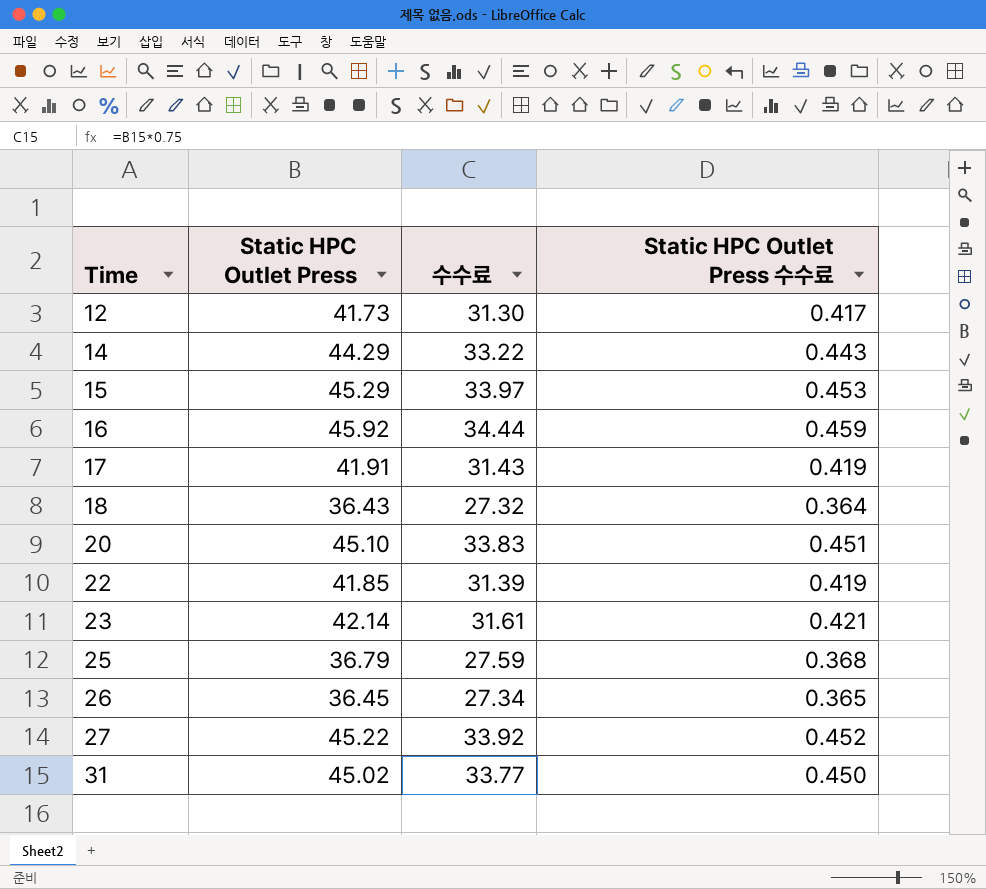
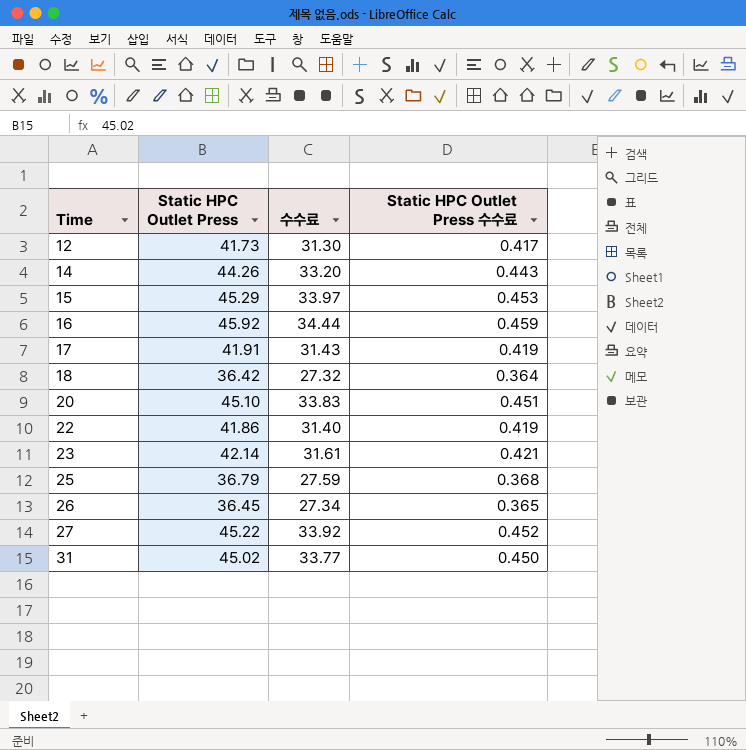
14 | Static HPC Outlet Press: 44.29 -> 44.26
14 | 수수료: 33.22 -> 33.20
18 | Static HPC Outlet Press: 36.43 -> 36.42
22 | Static HPC Outlet Press: 41.85 -> 41.86
22 | 수수료: 31.39 -> 31.40

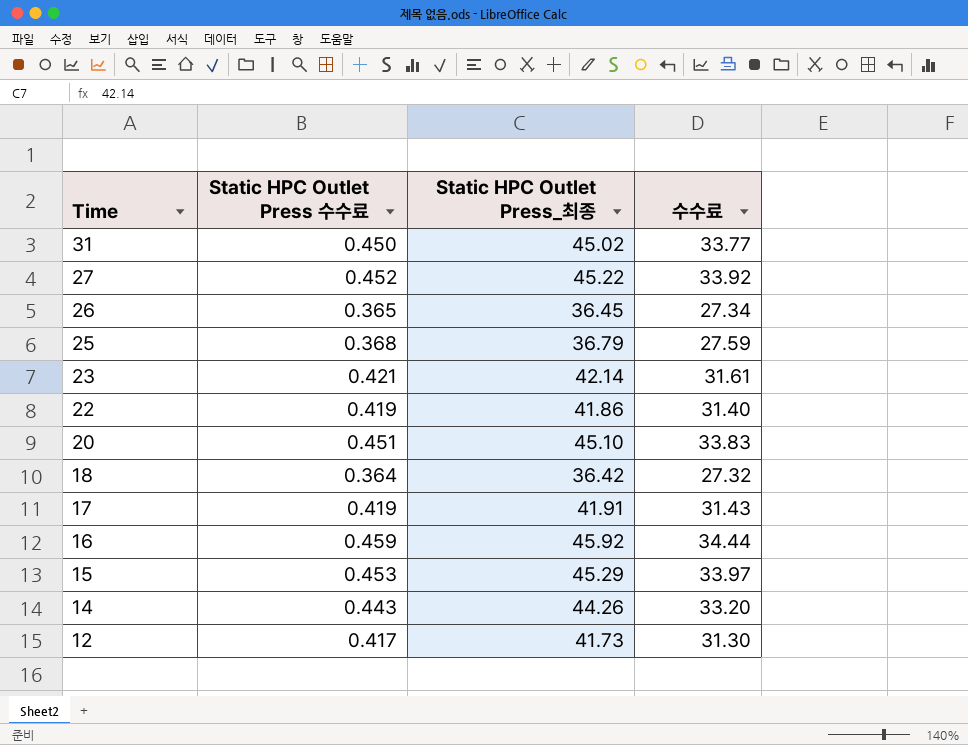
row order: Time ascending -> Time descending
column Static HPC Outlet Press 수수료 | position: 4 -> 2
column name: Static HPC Outlet Press -> Static HPC Outlet Press_최종

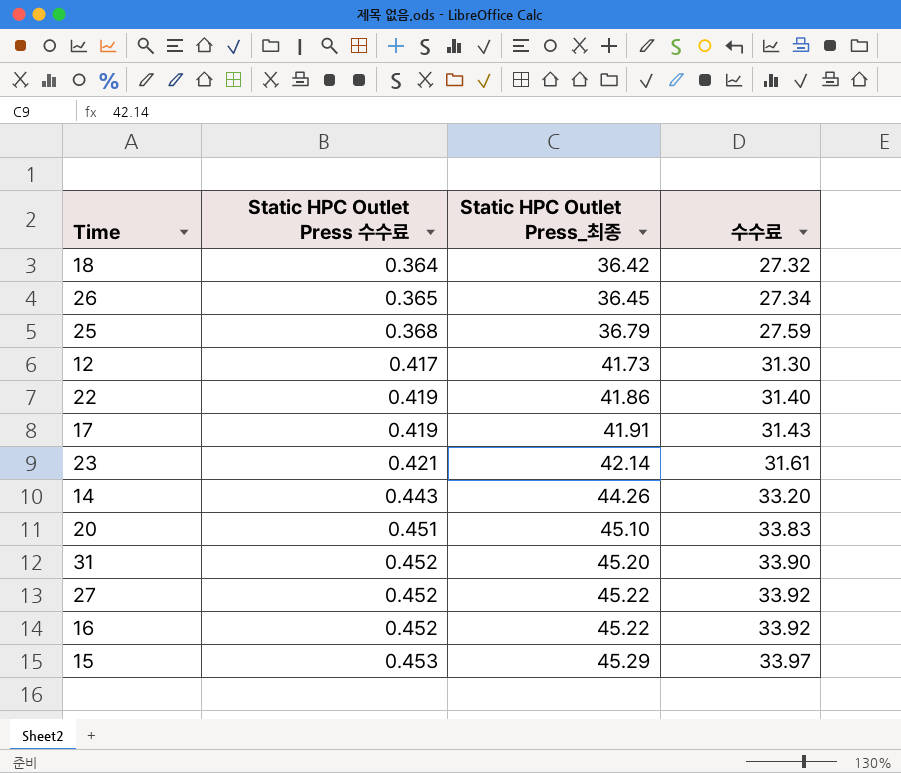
row order: Time descending -> Static HPC Outlet Press 수수료 ascending
31 | Static HPC Outlet Press 수수료: 0.450 -> 0.452
31 | Static HPC Outlet Press_최종: 45.02 -> 45.20
31 | 수수료: 33.77 -> 33.90
16 | Static HPC Outlet Press 수수료: 0.459 -> 0.452
16 | Static HPC Outlet Press_최종: 45.92 -> 45.22
16 | 수수료: 34.44 -> 33.92

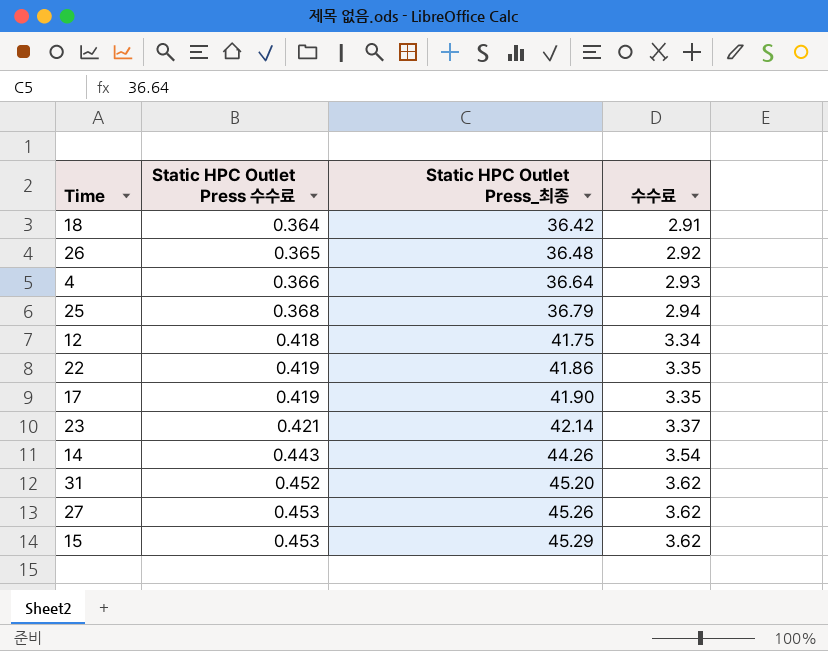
column 수수료 | formula: [Static HPC Outlet Press_최종] * 0.75 -> [Static HPC Outlet Press_최종] * 0.08
row 20: 0.451 | 45.10 | 33.83 -> none
row 16: 0.452 | 45.22 | 33.92 -> none
26 | Static HPC Outlet Press_최종: 36.45 -> 36.48
row 4: none -> 0.366 | 36.64 | 2.93
12 | Static HPC Outlet Press 수수료: 0.417 -> 0.418
12 | Static HPC Outlet Press_최종: 41.73 -> 41.75
17 | Static HPC Outlet Press_최종: 41.91 -> 41.90
27 | Static HPC Outlet Press 수수료: 0.452 -> 0.453
27 | Static HPC Outlet Press_최종: 45.22 -> 45.26

